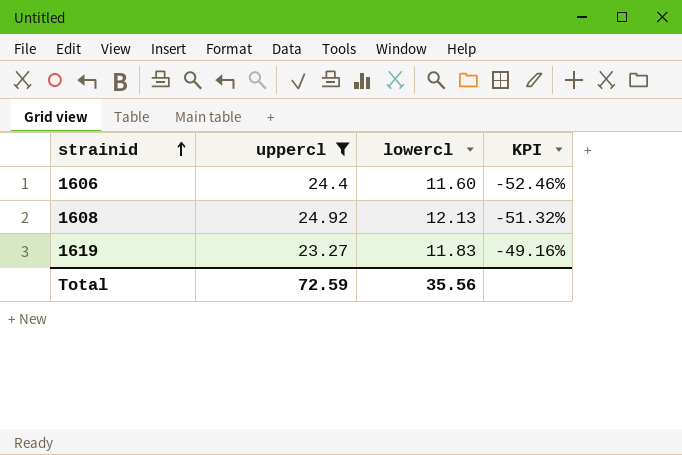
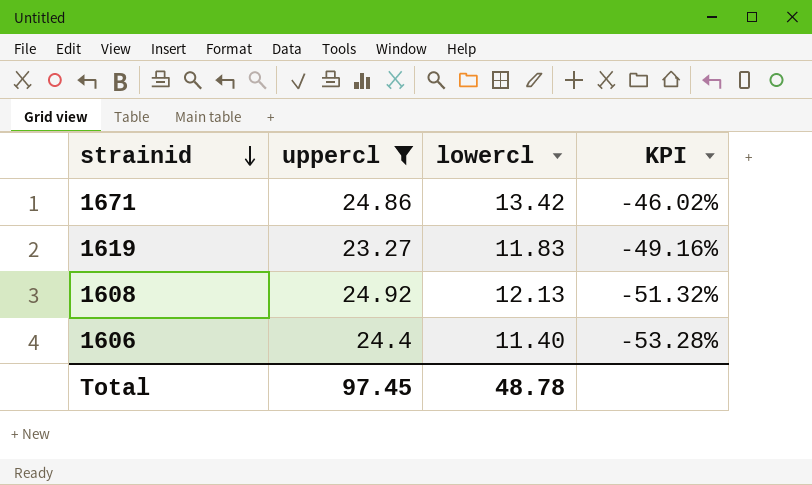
row order: strainid ascending -> strainid descending
row 1671: none -> 24.86 | 13.42 | -46.02%
1606 | lowercl: 11.60 -> 11.40
1606 | KPI: -52.46% -> -53.28%
Total | uppercl: 72.59 -> 97.45
Total | lowercl: 35.56 -> 48.78

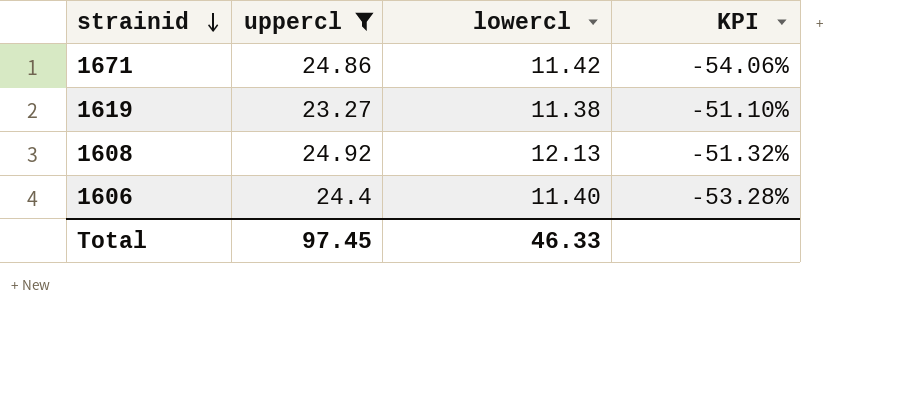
1671 | lowercl: 13.42 -> 11.42
1671 | KPI: -46.02% -> -54.06%
1619 | lowercl: 11.83 -> 11.38
1619 | KPI: -49.16% -> -51.10%
Total | lowercl: 48.78 -> 46.33

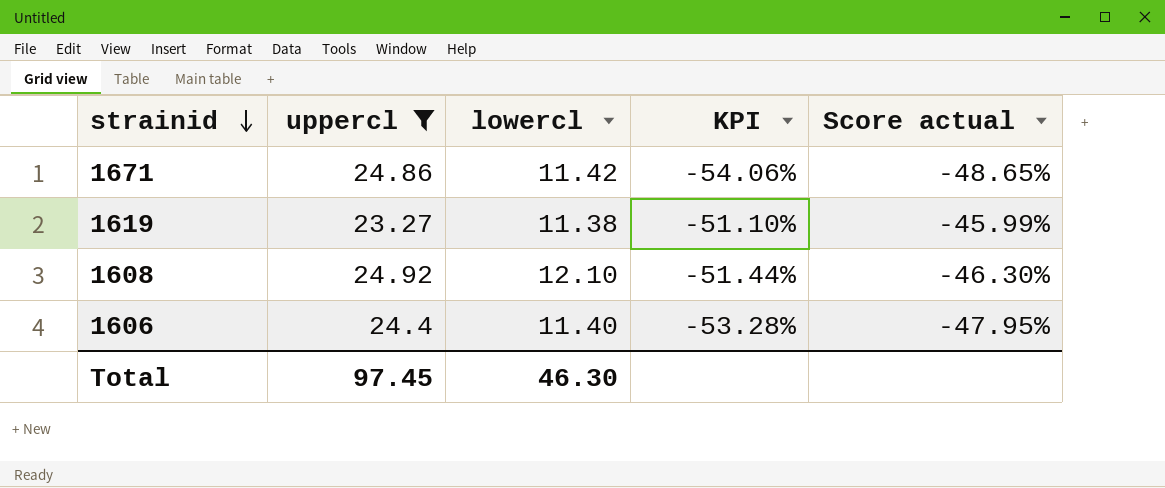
column Score actual | formula: none -> [KPI] * 0.9
1608 | lowercl: 12.13 -> 12.10
1608 | KPI: -51.32% -> -51.44%
Total | lowercl: 46.33 -> 46.30

